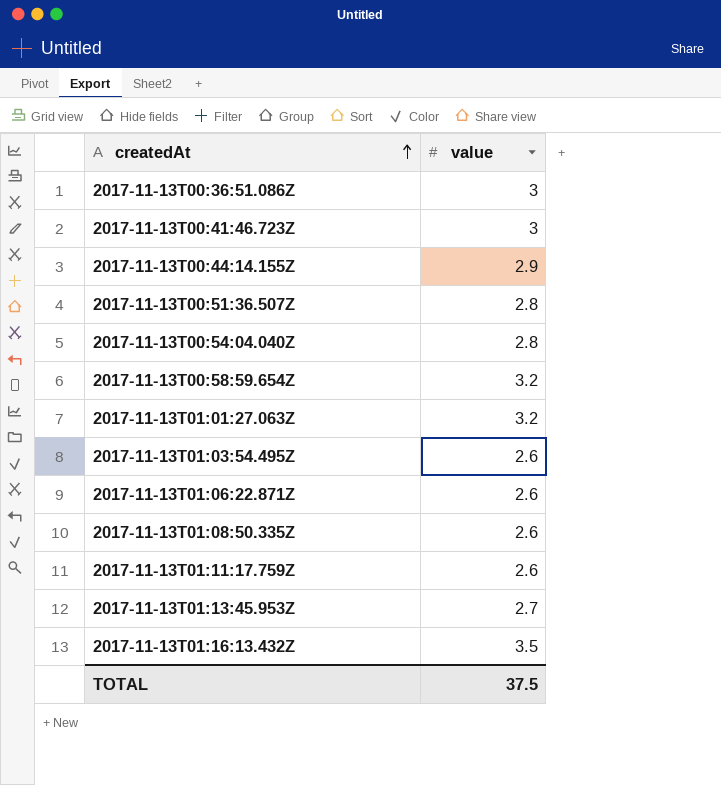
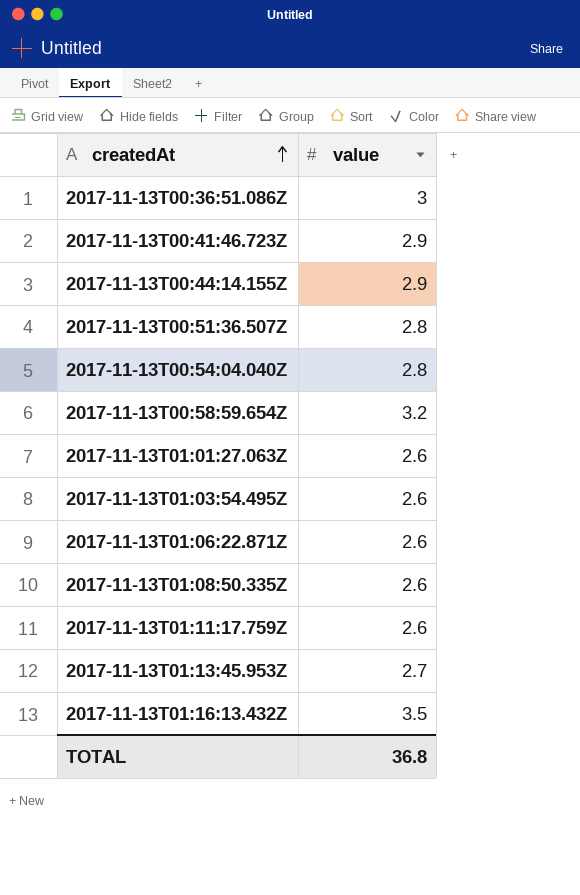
2017-11-13T00:41:46.723Z | value: 3 -> 2.9
2017-11-13T01:01:27.063Z | value: 3.2 -> 2.6
TOTAL | value: 37.5 -> 36.8

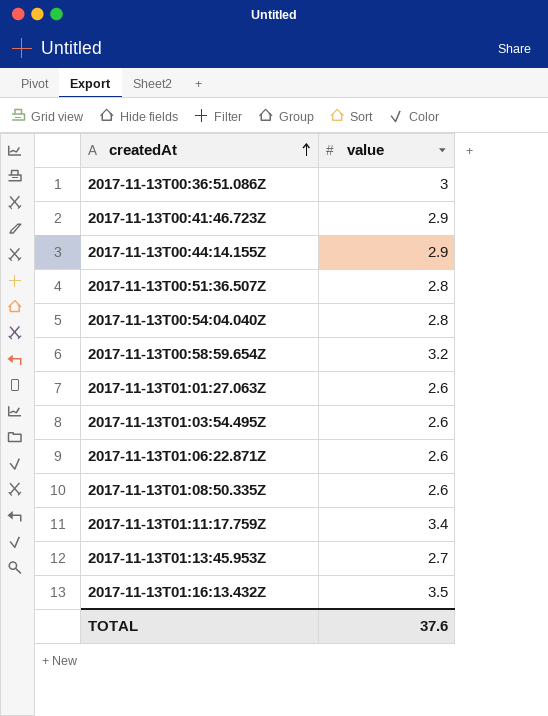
2017-11-13T01:11:17.759Z | value: 2.6 -> 3.4
TOTAL | value: 36.8 -> 37.6

